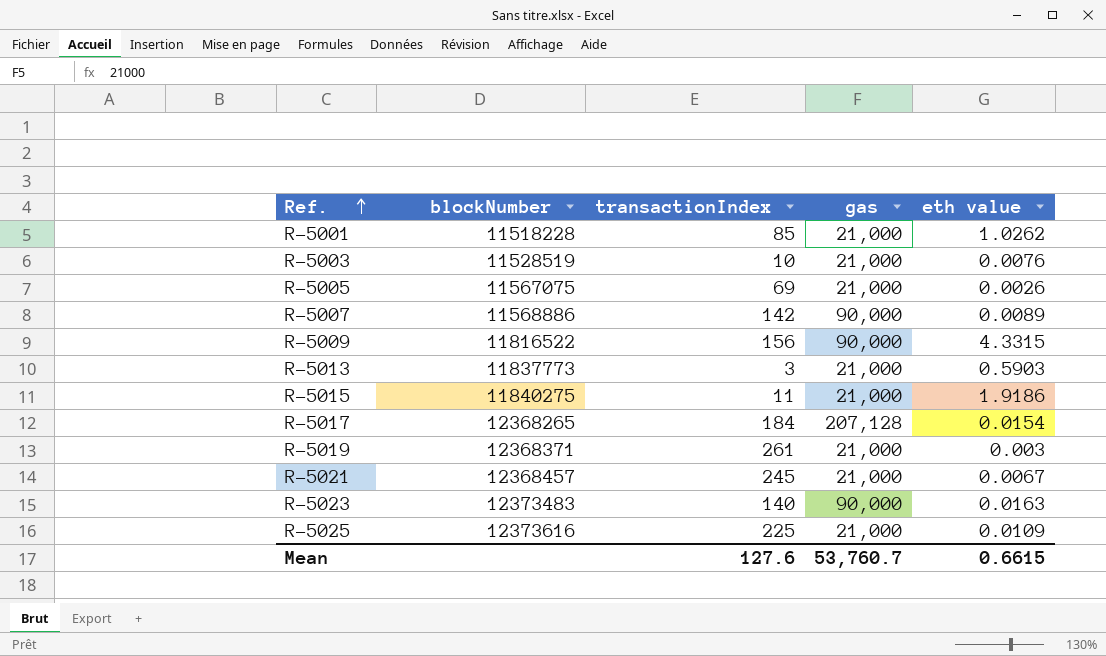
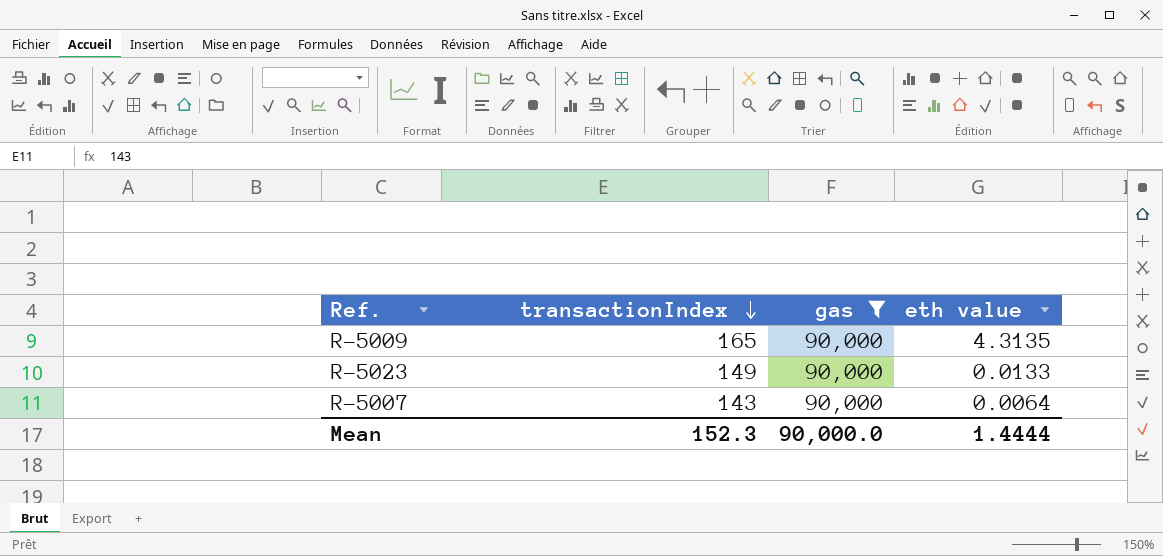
filter: none -> gas = 90,000
row order: Ref. ascending -> transactionIndex descending
column blockNumber | position: 2 -> none
R-5009 | transactionIndex: 156 -> 165
R-5009 | eth value: 4.3315 -> 4.3135
R-5023 | transactionIndex: 140 -> 149
R-5023 | eth value: 0.0163 -> 0.0133
R-5007 | transactionIndex: 142 -> 143
R-5007 | eth value: 0.0089 -> 0.0064
Mean | transactionIndex: 127.6 -> 152.3
Mean | gas: 53,760.7 -> 90,000.0
Mean | eth value: 0.6615 -> 1.4444

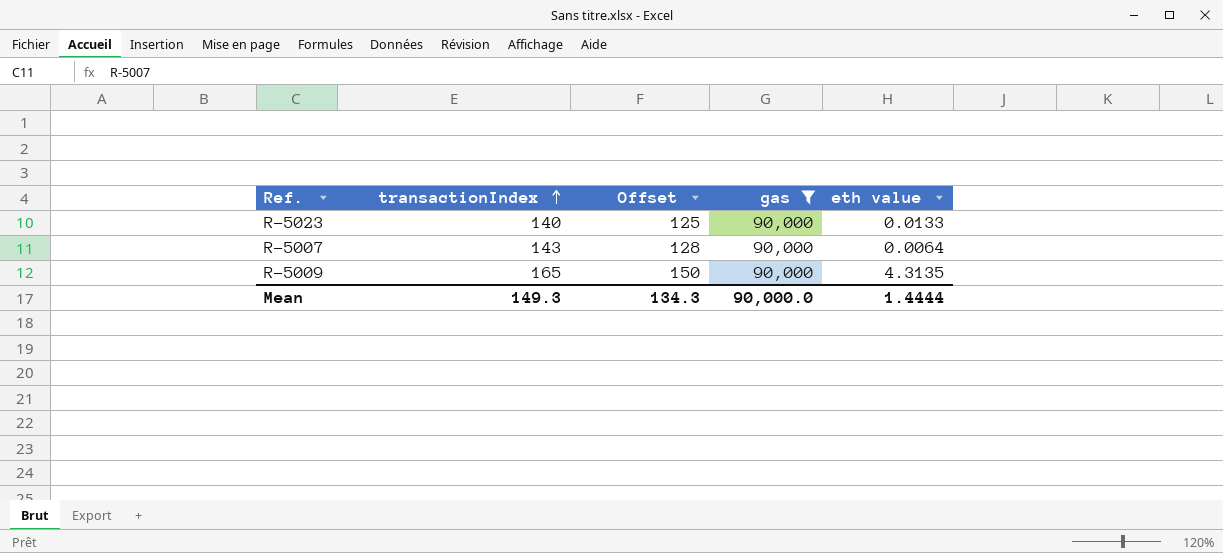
row order: transactionIndex descending -> transactionIndex ascending
column Offset | formula: none -> [transactionIndex] - 15
R-5023 | transactionIndex: 149 -> 140
Mean | transactionIndex: 152.3 -> 149.3

